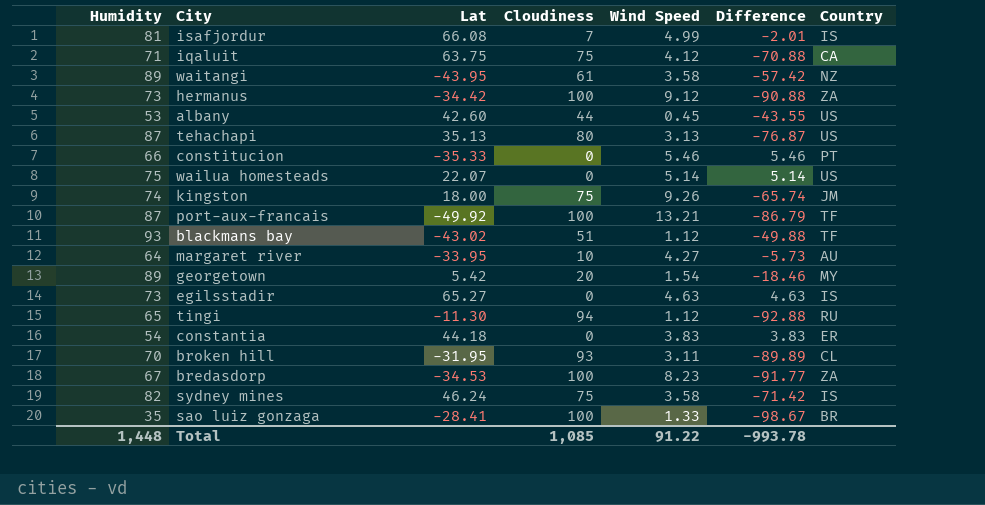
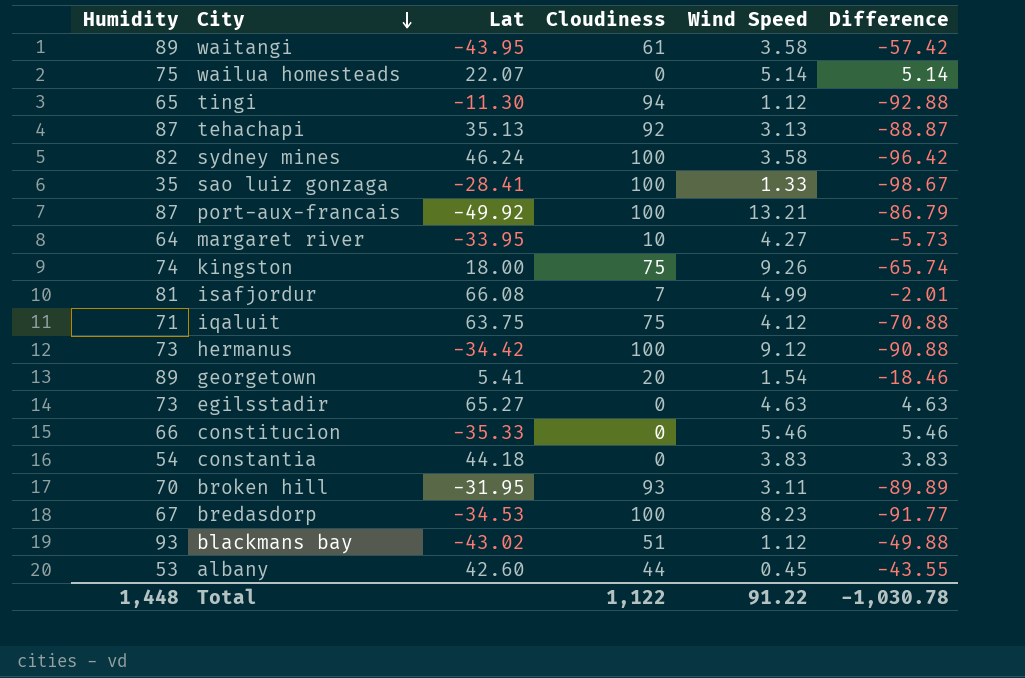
row order: none -> City descending
column Country | position: 7 -> none
tehachapi | Cloudiness: 80 -> 92
tehachapi | Difference: -76.87 -> -88.87
sydney mines | Cloudiness: 75 -> 100
sydney mines | Difference: -71.42 -> -96.42
georgetown | Lat: 5.42 -> 5.41
Total | Cloudiness: 1,085 -> 1,122
Total | Difference: -993.78 -> -1,030.78

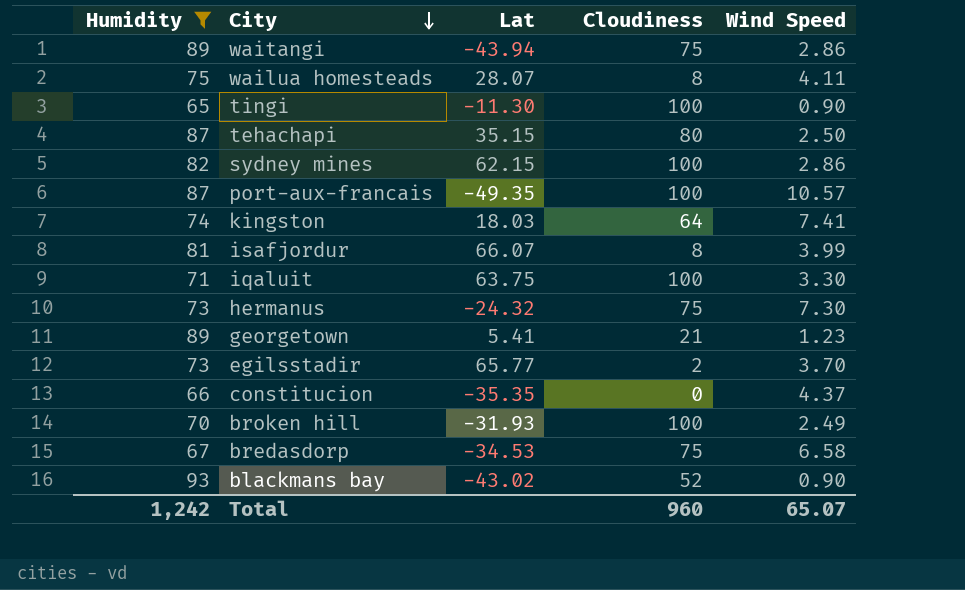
filter: none -> Humidity >= 65
column Difference | formula: [Wind Speed] - [Cloudiness] -> none
waitangi | Lat: -43.95 -> -43.94
waitangi | Cloudiness: 61 -> 75
waitangi | Wind Speed: 3.58 -> 2.86
wailua homesteads | Lat: 22.07 -> 28.07
wailua homesteads | Cloudiness: 0 -> 8
wailua homesteads | Wind Speed: 5.14 -> 4.11
tingi | Cloudiness: 94 -> 100
tingi | Wind Speed: 1.12 -> 0.90
tehachapi | Lat: 35.13 -> 35.15
tehachapi | Cloudiness: 92 -> 80
tehachapi | Wind Speed: 3.13 -> 2.50
sydney mines | Lat: 46.24 -> 62.15
sydney mines | Wind Speed: 3.58 -> 2.86
port-aux-francais | Lat: -49.92 -> -49.35
port-aux-francais | Wind Speed: 13.21 -> 10.57
kingston | Lat: 18.00 -> 18.03
kingston | Cloudiness: 75 -> 64
kingston | Wind Speed: 9.26 -> 7.41
isafjordur | Lat: 66.08 -> 66.07
isafjordur | Cloudiness: 7 -> 8
isafjordur | Wind Speed: 4.99 -> 3.99
iqaluit | Cloudiness: 75 -> 100
iqaluit | Wind Speed: 4.12 -> 3.30
hermanus | Lat: -34.42 -> -24.32
hermanus | Cloudiness: 100 -> 75
hermanus | Wind Speed: 9.12 -> 7.30
georgetown | Cloudiness: 20 -> 21
georgetown | Wind Speed: 1.54 -> 1.23
egilsstadir | Lat: 65.27 -> 65.77
egilsstadir | Cloudiness: 0 -> 2
egilsstadir | Wind Speed: 4.63 -> 3.70
constitucion | Lat: -35.33 -> -35.35
constitucion | Wind Speed: 5.46 -> 4.37
broken hill | Lat: -31.95 -> -31.93
broken hill | Cloudiness: 93 -> 100
broken hill | Wind Speed: 3.11 -> 2.49
bredasdorp | Cloudiness: 100 -> 75
bredasdorp | Wind Speed: 8.23 -> 6.58
blackmans bay | Cloudiness: 51 -> 52
blackmans bay | Wind Speed: 1.12 -> 0.90
Total | Humidity: 1,448 -> 1,242
Total | Cloudiness: 1,122 -> 960
Total | Wind Speed: 91.22 -> 65.07

